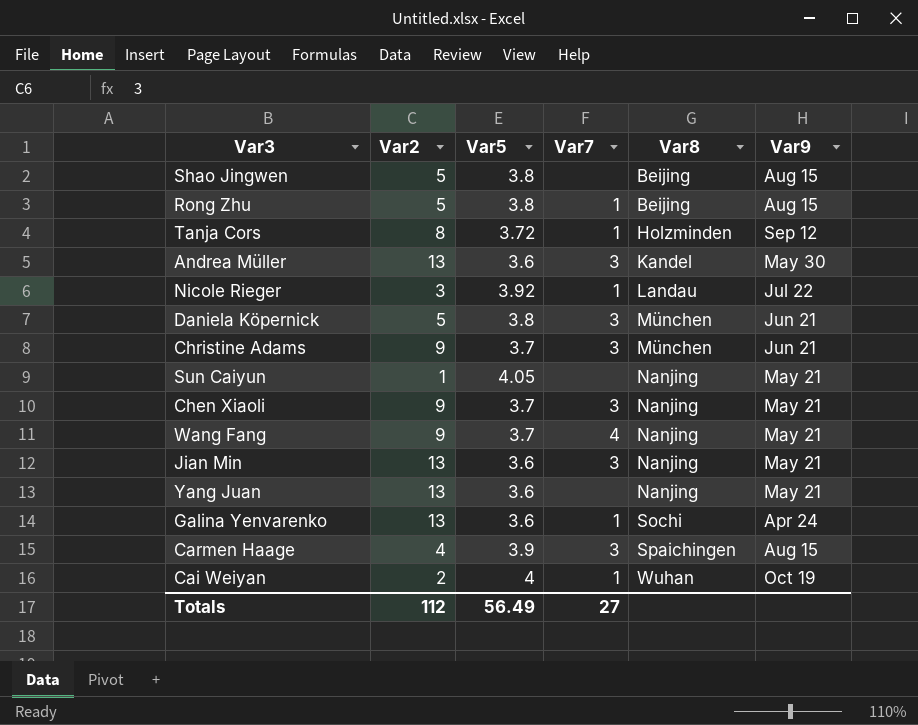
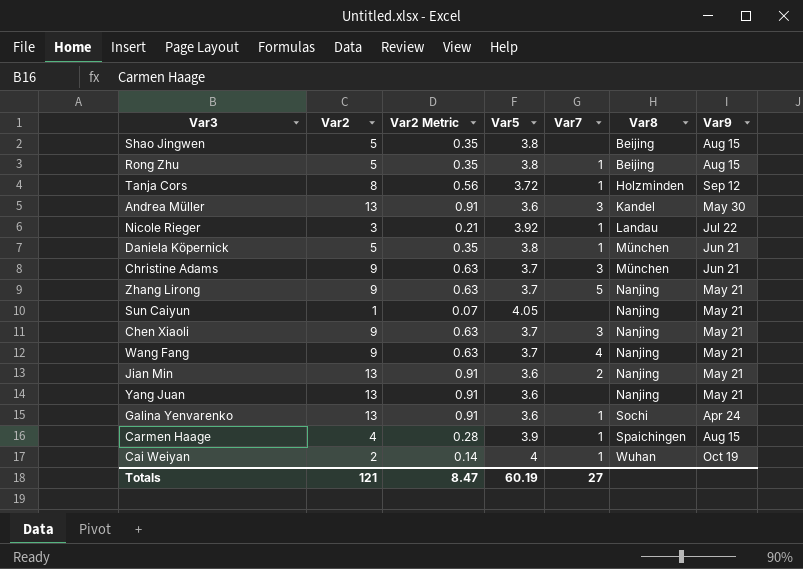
column Var2 Metric | formula: none -> [Var2] * 0.07
Daniela Köpernick | Var7: 3 -> 1
row Zhang Lirong: none -> 9 | 0.63 | 3.7 | 5 | Nanjing | May 21
Jian Min | Var7: 3 -> 2
Carmen Haage | Var7: 3 -> 1
Totals | Var2: 112 -> 121
Totals | Var5: 56.49 -> 60.19

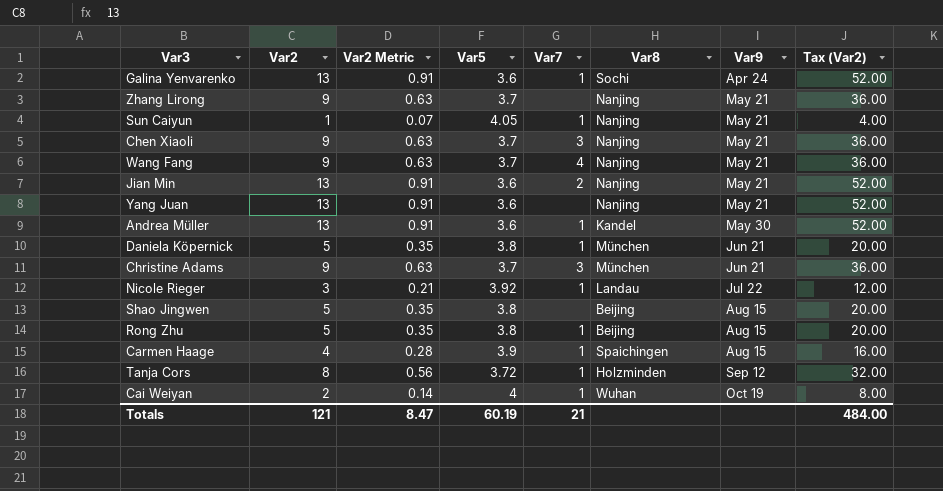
row order: Var8 ascending -> Var9 ascending
column Tax (Var2) | formula: none -> [Var2] * 4
Zhang Lirong | Var7: 5 -> none
Sun Caiyun | Var7: none -> 1
Andrea Müller | Var7: 3 -> 1
Totals | Var7: 27 -> 21

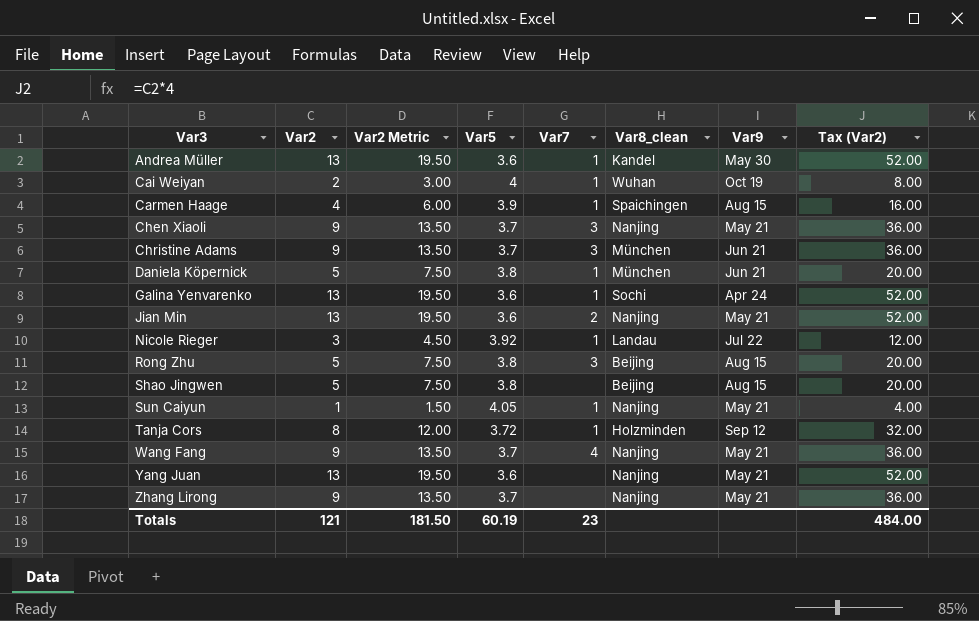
row order: Var9 ascending -> Var3 ascending
column Var2 Metric | formula: [Var2] * 0.07 -> [Var2] * 1.5
column name: Var8 -> Var8_clean
Rong Zhu | Var7: 1 -> 3
Totals | Var2 Metric: 8.47 -> 181.50
Totals | Var7: 21 -> 23

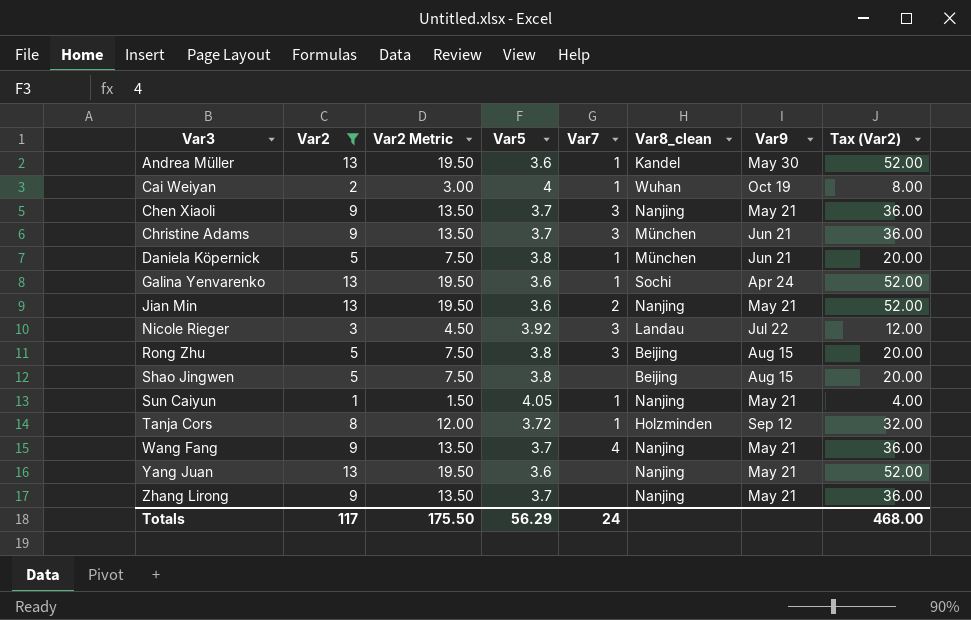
filter: none -> Var2 != 4
Nicole Rieger | Var7: 1 -> 3
Totals | Var2: 121 -> 117
Totals | Var2 Metric: 181.50 -> 175.50
Totals | Var5: 60.19 -> 56.29
Totals | Var7: 23 -> 24
Totals | Tax (Var2): 484.00 -> 468.00

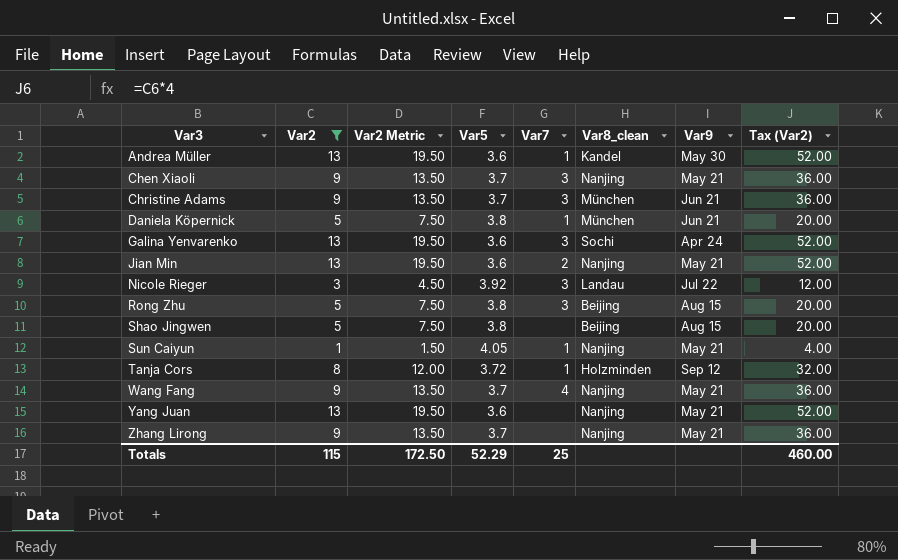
row Cai Weiyan: 2 | 3.00 | 4 | 1 | Wuhan | Oct 19 | 8.00 -> none
Galina Yenvarenko | Var7: 1 -> 3
Totals | Var2: 117 -> 115
Totals | Var2 Metric: 175.50 -> 172.50
Totals | Var5: 56.29 -> 52.29
Totals | Var7: 24 -> 25
Totals | Tax (Var2): 468.00 -> 460.00

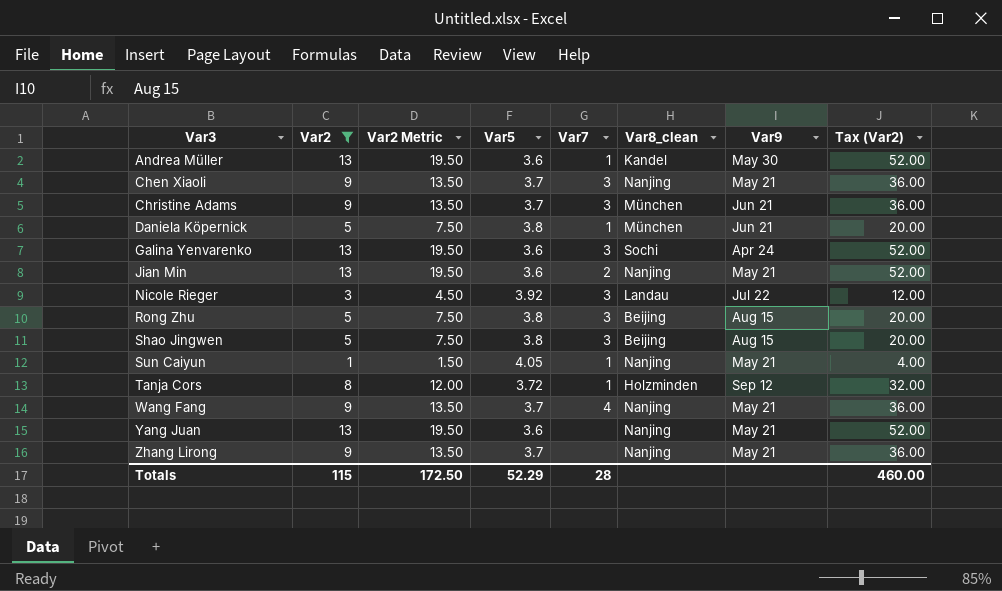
Shao Jingwen | Var7: none -> 3
Totals | Var7: 25 -> 28

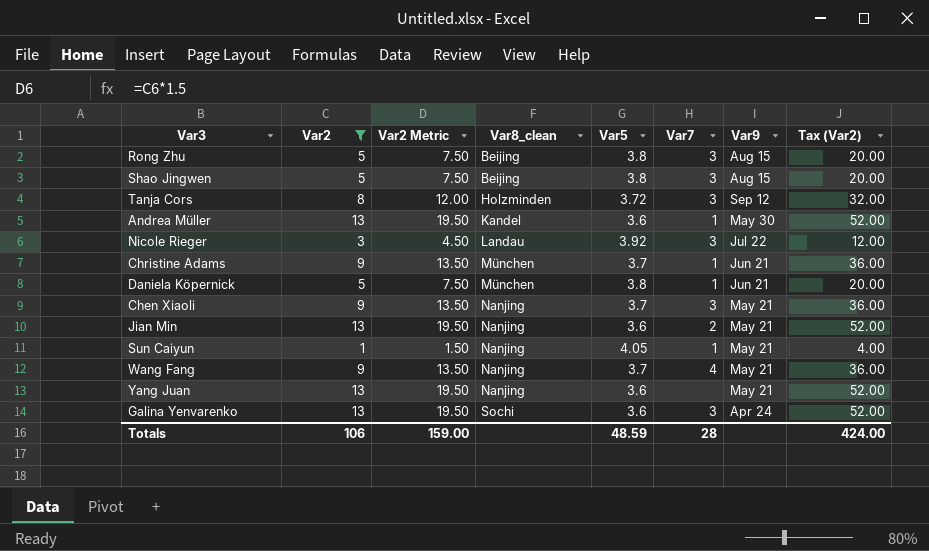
row order: Var3 ascending -> Var8_clean ascending
column Var8_clean | position: 6 -> 4
row Zhang Lirong: 9 | 13.50 | 3.7 | none | Nanjing | May 21 | 36.00 -> none
Tanja Cors | Var7: 1 -> 3
Christine Adams | Var7: 3 -> 1
Totals | Var2: 115 -> 106
Totals | Var2 Metric: 172.50 -> 159.00
Totals | Var5: 52.29 -> 48.59
Totals | Tax (Var2): 460.00 -> 424.00

